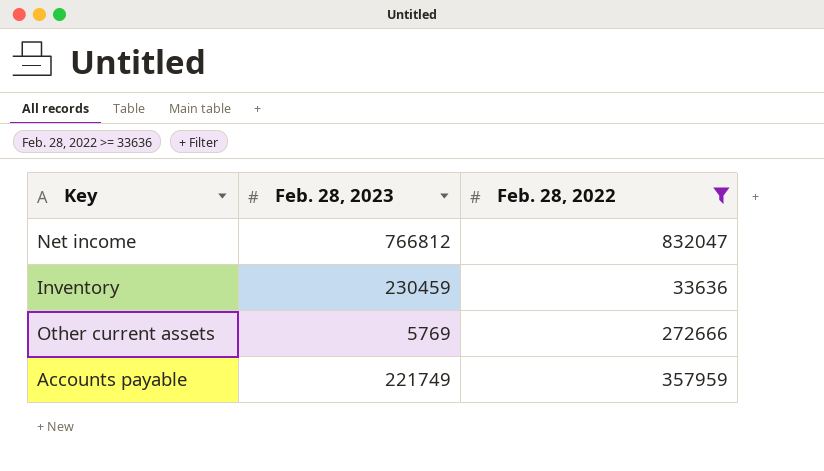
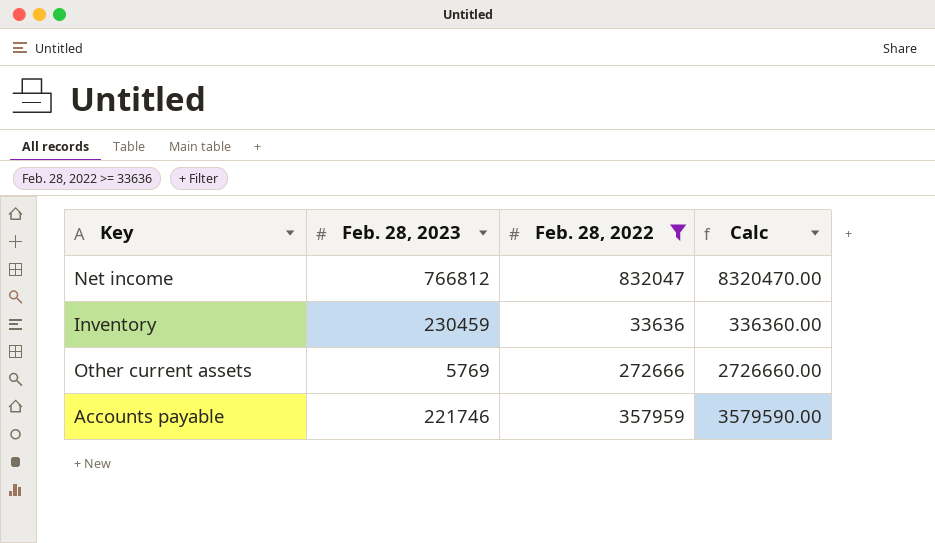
column Calc | formula: none -> [Feb. 28, 2022] * 10
Accounts payable | Feb. 28, 2023: 221749 -> 221746

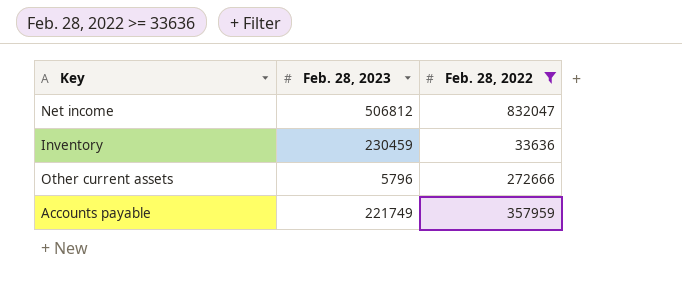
column Calc | formula: [Feb. 28, 2022] * 10 -> none
Net income | Feb. 28, 2023: 766812 -> 506812
Other current assets | Feb. 28, 2023: 5769 -> 5796
Accounts payable | Feb. 28, 2023: 221746 -> 221749

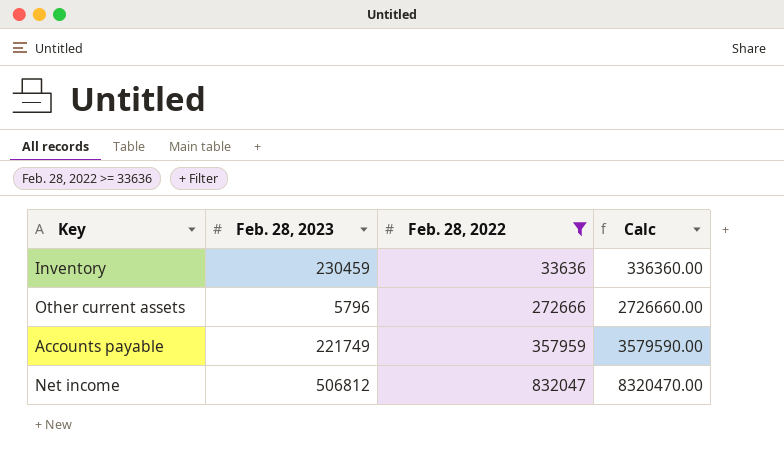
row order: none -> Feb. 28, 2022 ascending
column Calc | formula: none -> [Feb. 28, 2022] * 10

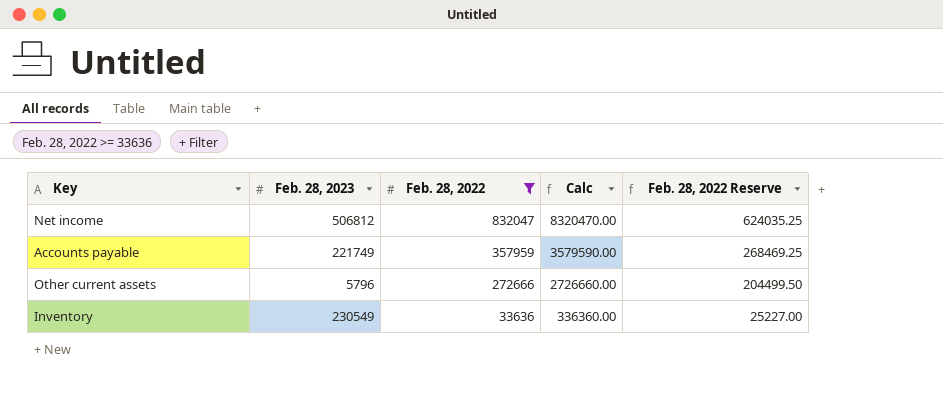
row order: Feb. 28, 2022 ascending -> Feb. 28, 2022 descending
column Feb. 28, 2022 Reserve | formula: none -> [Feb. 28, 2022] * 0.75
Inventory | Feb. 28, 2023: 230459 -> 230549

